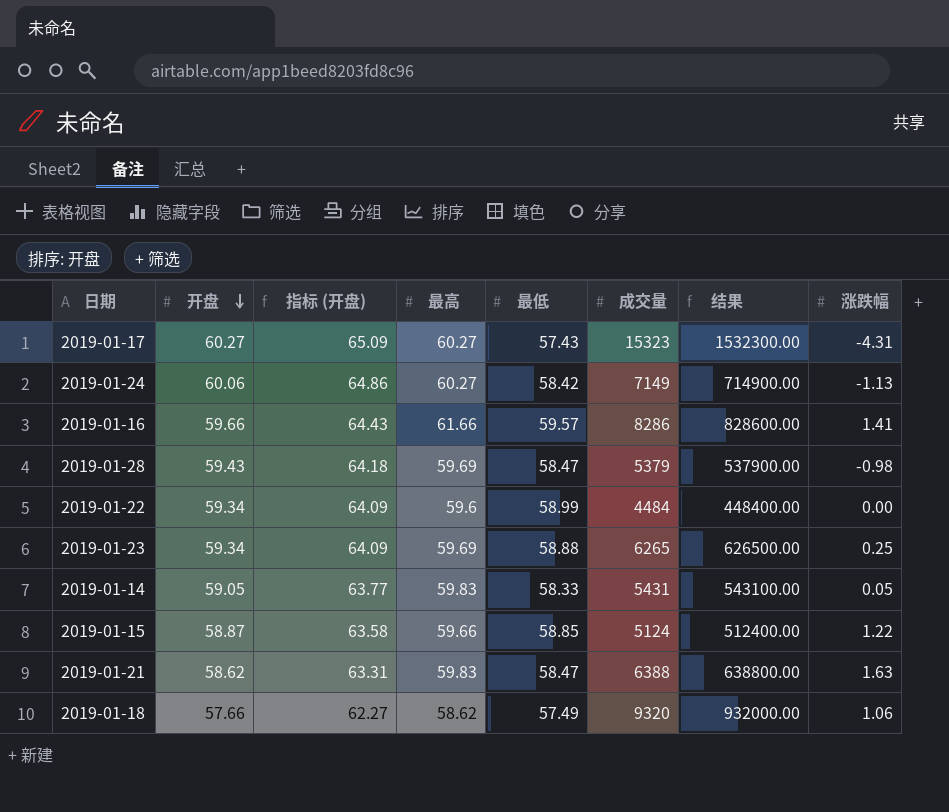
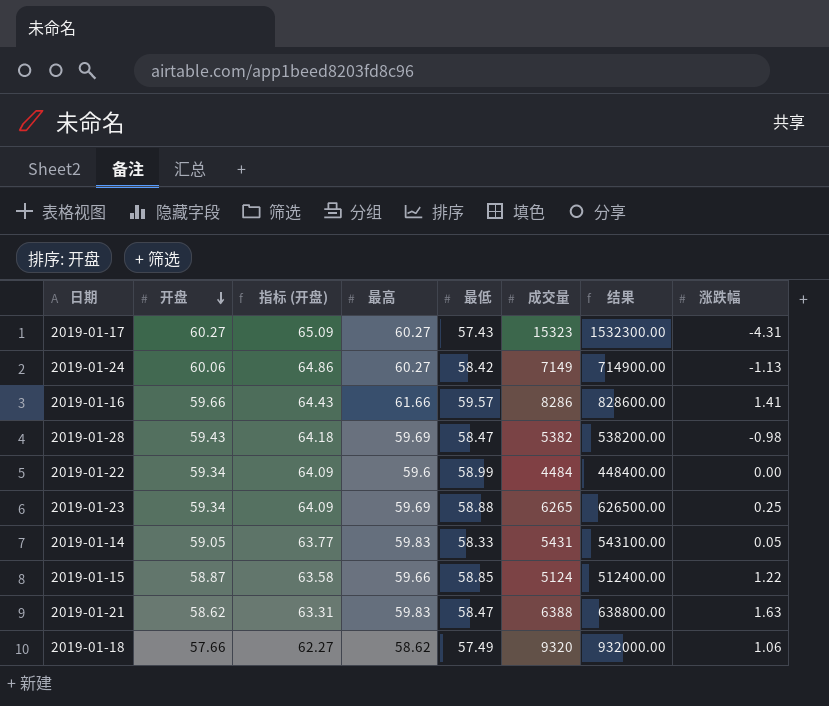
2019-01-28 | 成交量: 5379 -> 5382
2019-01-28 | 结果: 537900.00 -> 538200.00

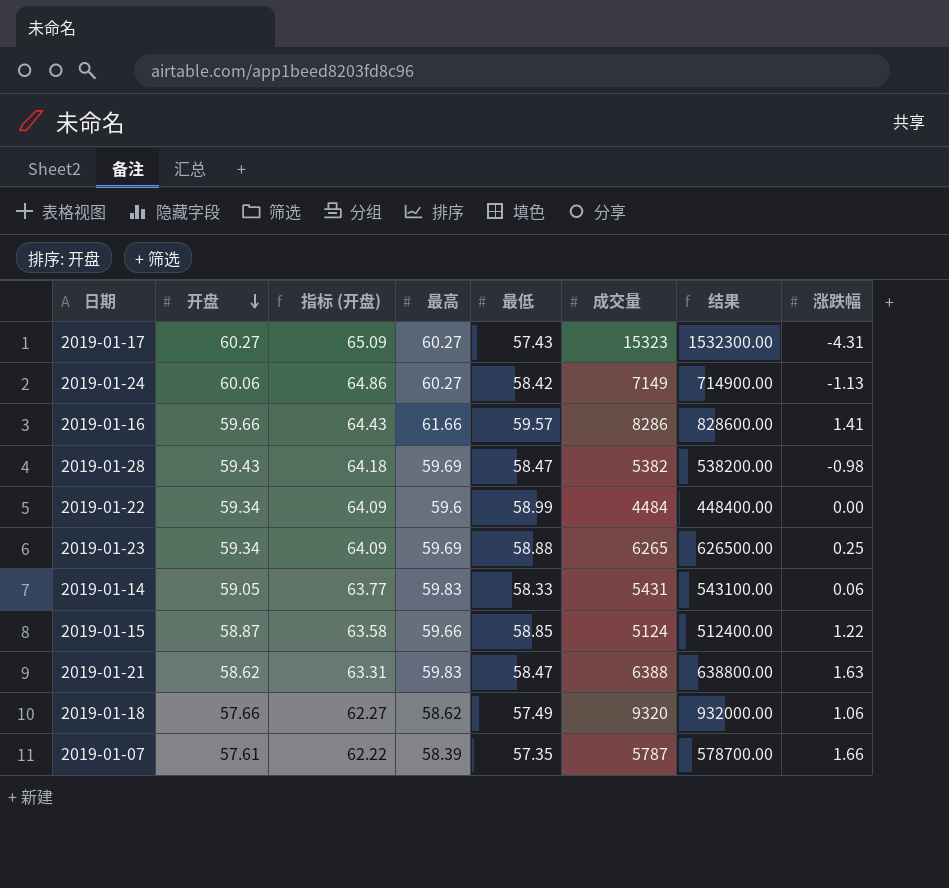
2019-01-14 | 涨跌幅: 0.05 -> 0.06
row 2019-01-07: none -> 57.61 | 62.22 | 58.39 | 57.35 | 5787 | 578700.00 | 1.66

